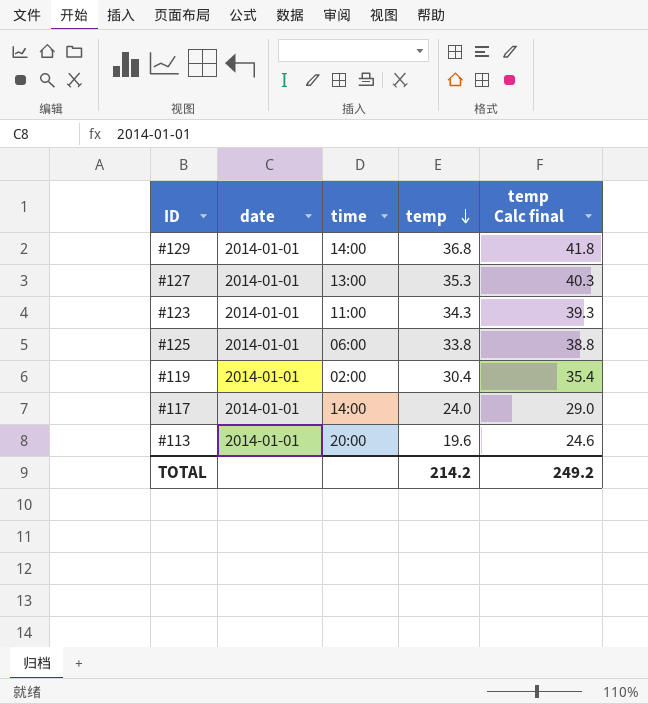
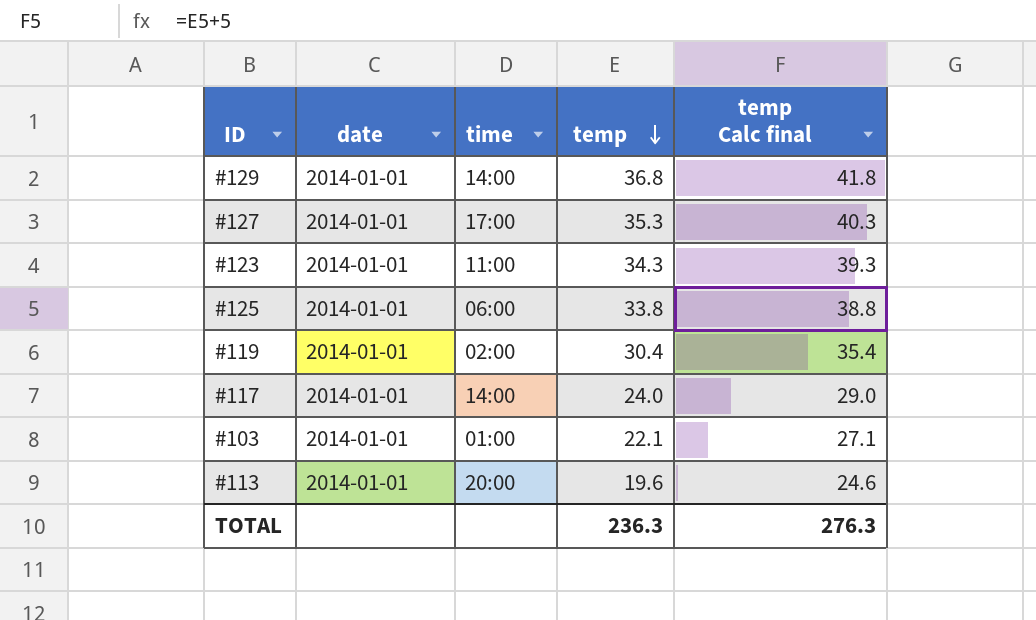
#127 | time: 13:00 -> 17:00
row #103: none -> 2014-01-01 | 01:00 | 22.1 | 27.1
TOTAL | temp: 214.2 -> 236.3
TOTAL | temp Calc final: 249.2 -> 276.3

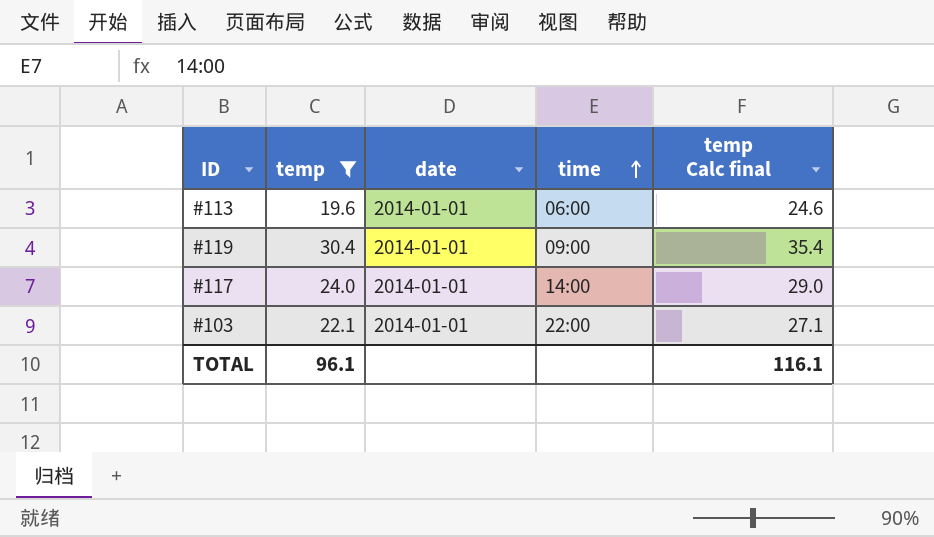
filter: none -> temp <= 30.4
row order: temp descending -> time ascending
column temp | position: 4 -> 2
#113 | time: 20:00 -> 06:00
#119 | time: 02:00 -> 09:00
#103 | time: 01:00 -> 22:00
TOTAL | temp: 236.3 -> 96.1
TOTAL | temp Calc final: 276.3 -> 116.1

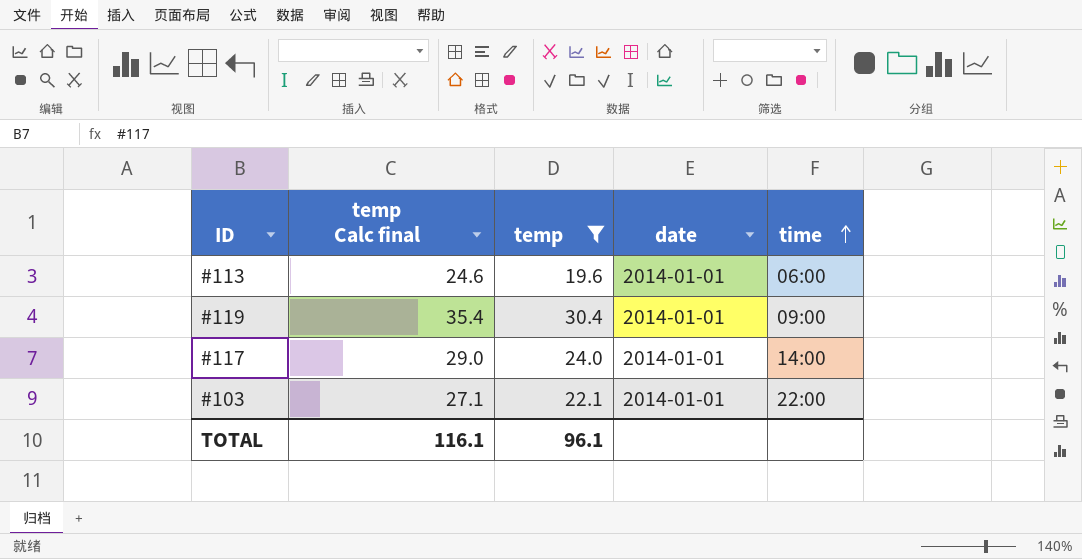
column temp Calc final | position: 5 -> 2

